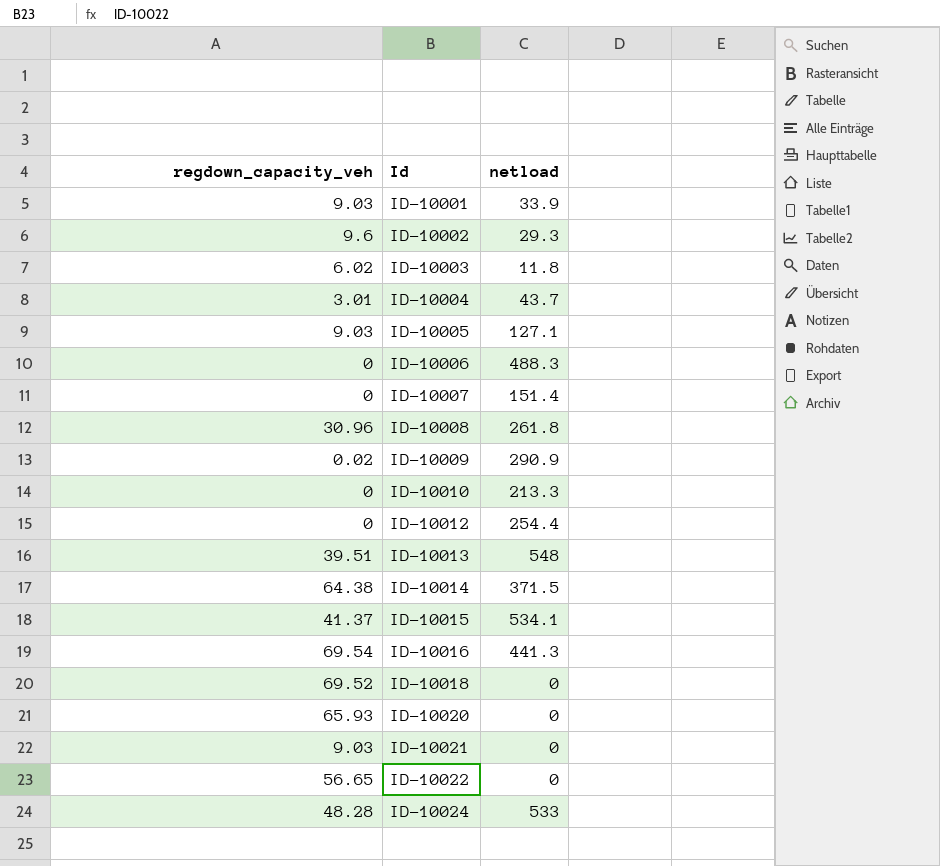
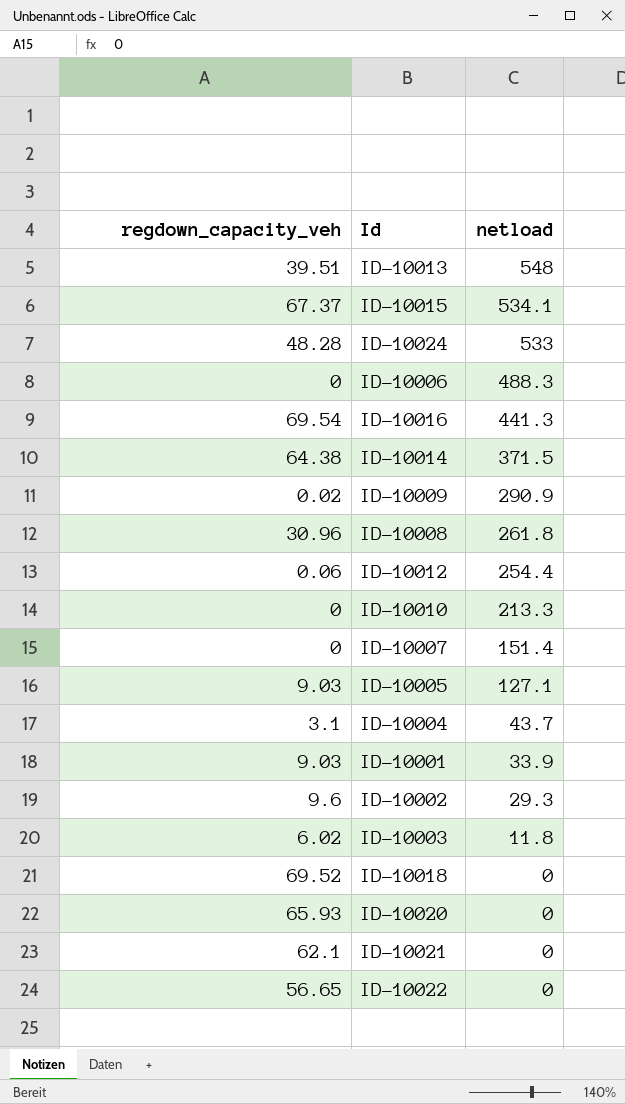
row order: Id ascending -> netload descending
ID-10015 | regdown_capacity_veh: 41.37 -> 67.37
ID-10012 | regdown_capacity_veh: 0 -> 0.06
ID-10004 | regdown_capacity_veh: 3.01 -> 3.1
ID-10021 | regdown_capacity_veh: 9.03 -> 62.1

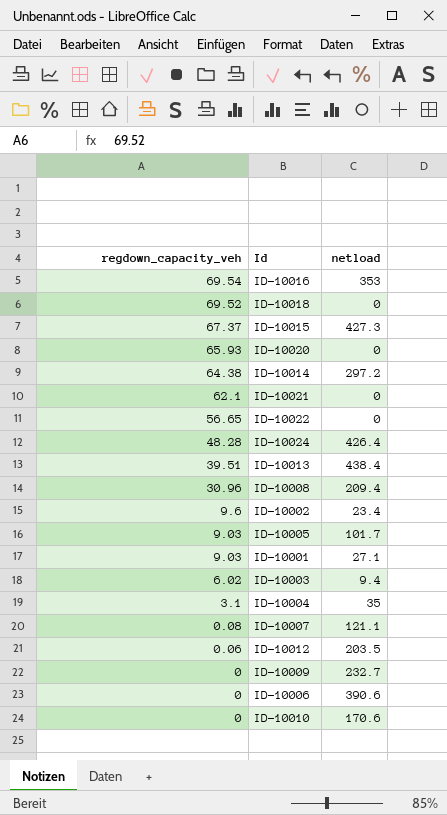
row order: netload descending -> regdown_capacity_veh descending
ID-10016 | netload: 441.3 -> 353
ID-10015 | netload: 534.1 -> 427.3
ID-10014 | netload: 371.5 -> 297.2
ID-10024 | netload: 533 -> 426.4
ID-10013 | netload: 548 -> 438.4
ID-10008 | netload: 261.8 -> 209.4
ID-10002 | netload: 29.3 -> 23.4
ID-10005 | netload: 127.1 -> 101.7
ID-10001 | netload: 33.9 -> 27.1
ID-10003 | netload: 11.8 -> 9.4
ID-10004 | netload: 43.7 -> 35
ID-10007 | regdown_capacity_veh: 0 -> 0.08
ID-10007 | netload: 151.4 -> 121.1
ID-10012 | netload: 254.4 -> 203.5
ID-10009 | regdown_capacity_veh: 0.02 -> 0
ID-10009 | netload: 290.9 -> 232.7
ID-10006 | netload: 488.3 -> 390.6
ID-10010 | netload: 213.3 -> 170.6

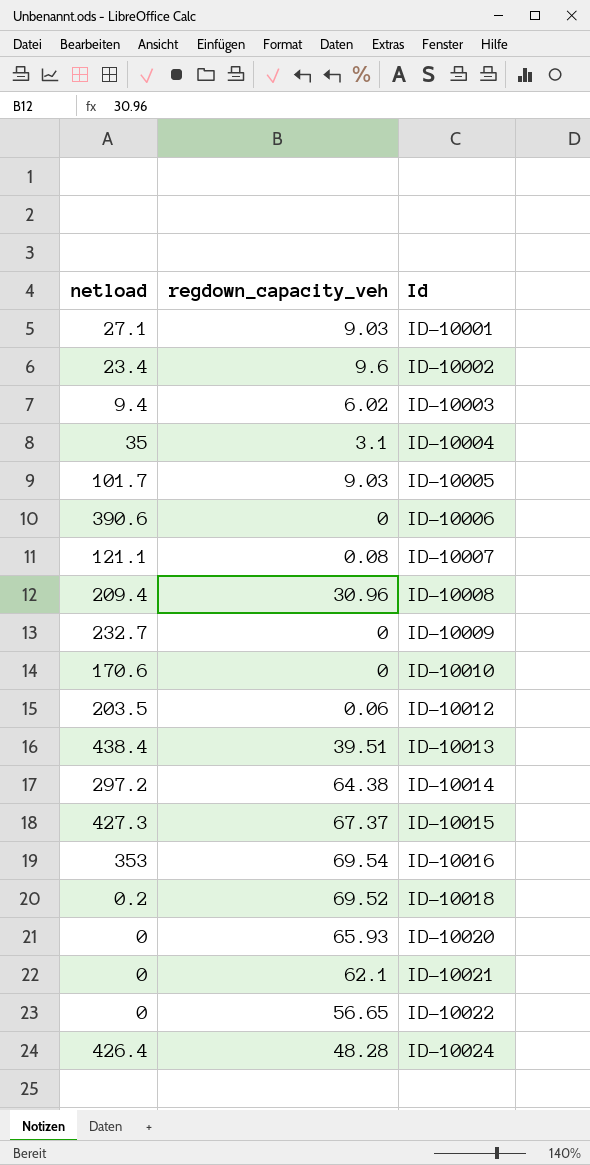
row order: regdown_capacity_veh descending -> Id ascending
column netload | position: 3 -> 1
ID-10018 | netload: 0 -> 0.2

